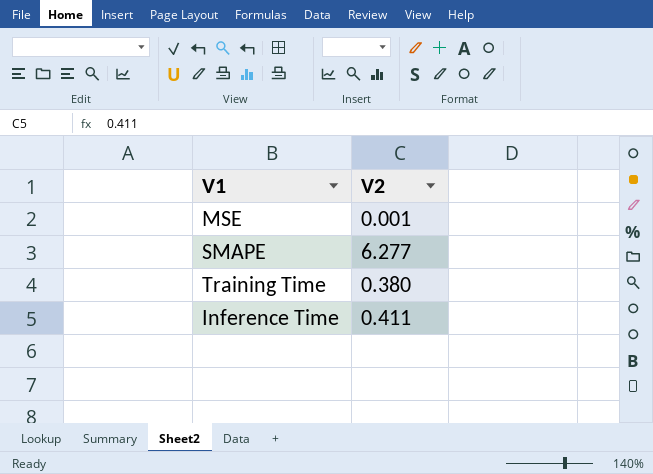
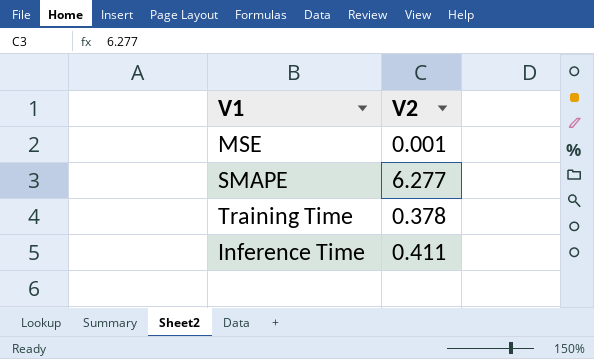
Training Time | V2: 0.380 -> 0.378

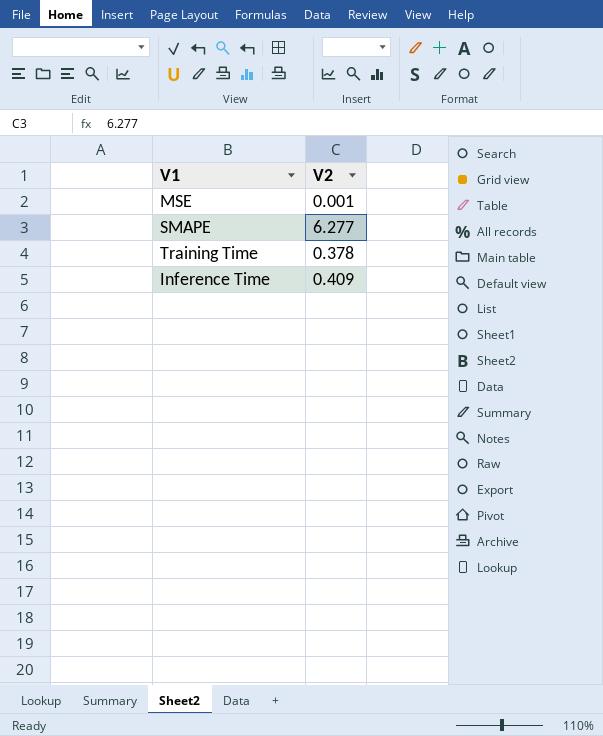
Inference Time | V2: 0.411 -> 0.409

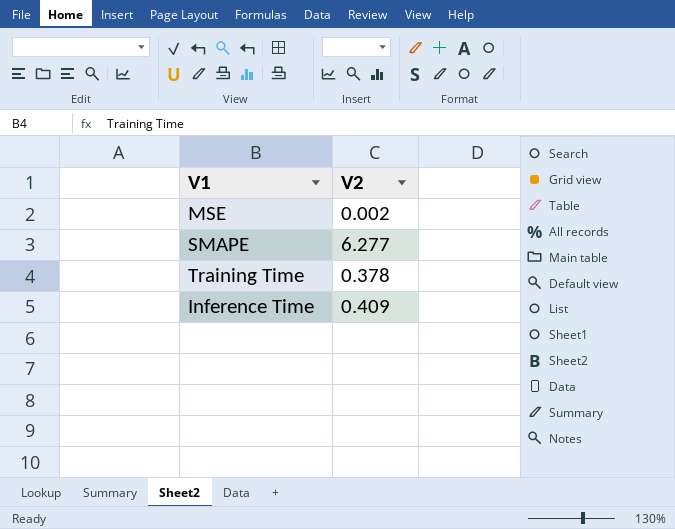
MSE | V2: 0.001 -> 0.002

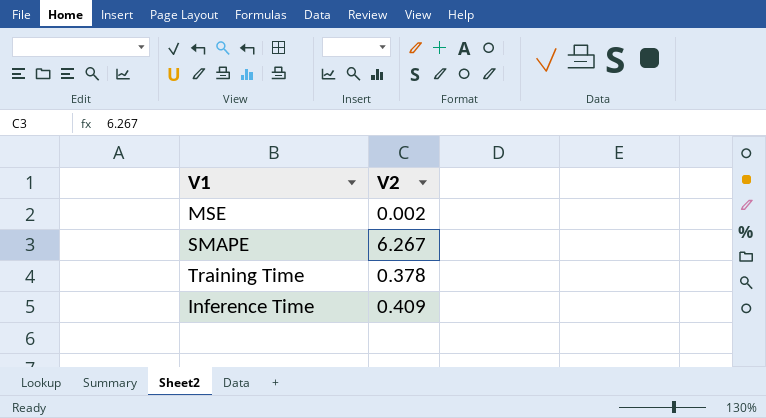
SMAPE | V2: 6.277 -> 6.267

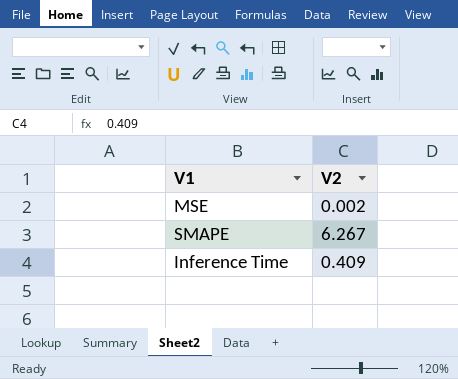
row Training Time: 0.378 -> none

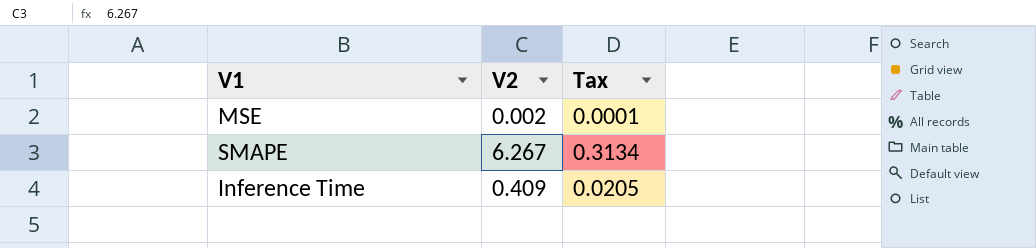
column Tax | formula: none -> [V2] * 0.05

